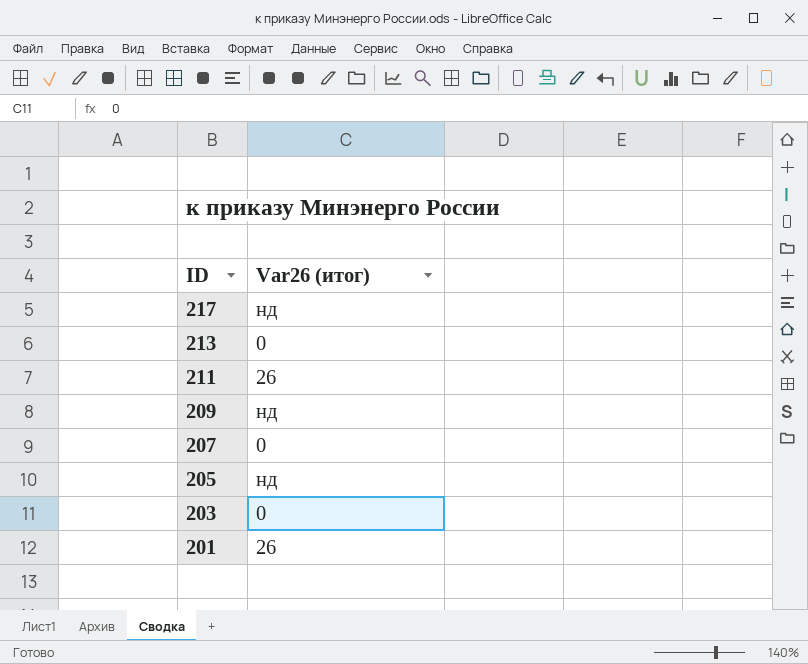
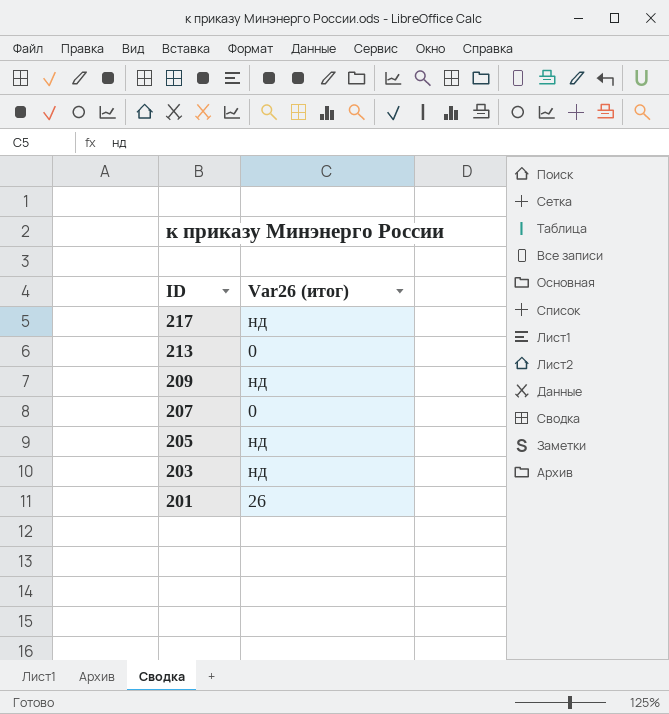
row 211: 26 -> none
203 | Var26 (итог): 0 -> нд

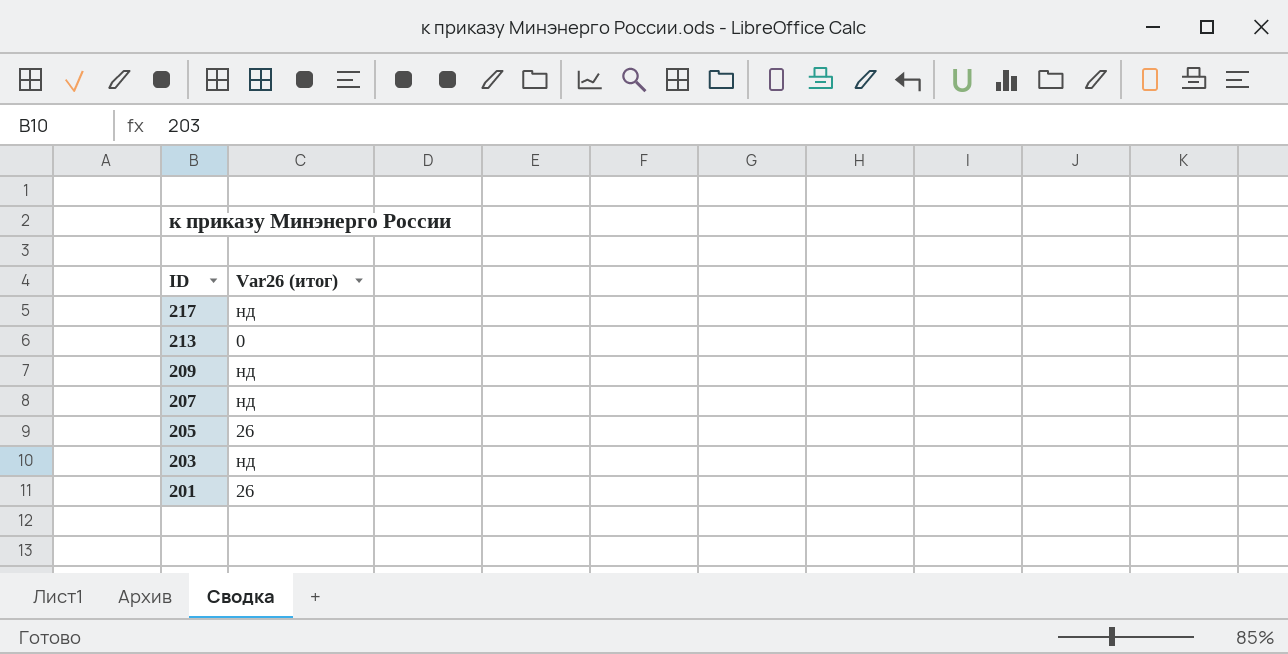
207 | Var26 (итог): 0 -> нд
205 | Var26 (итог): нд -> 26

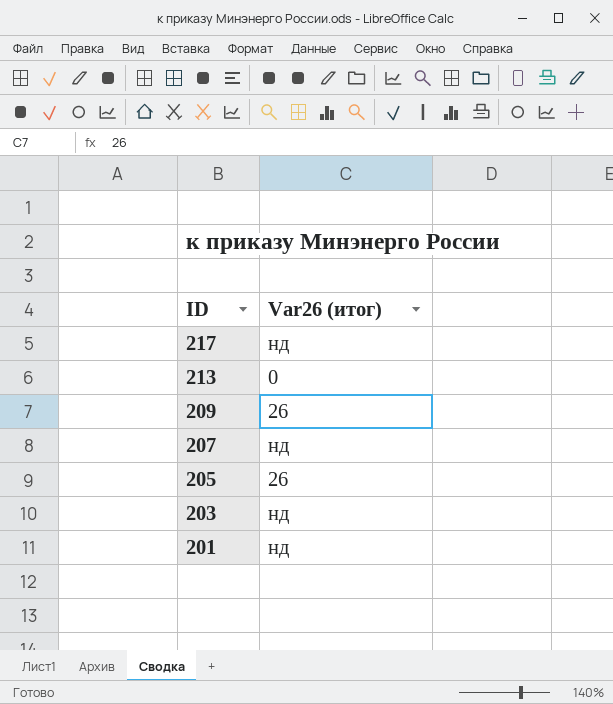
209 | Var26 (итог): нд -> 26
201 | Var26 (итог): 26 -> нд

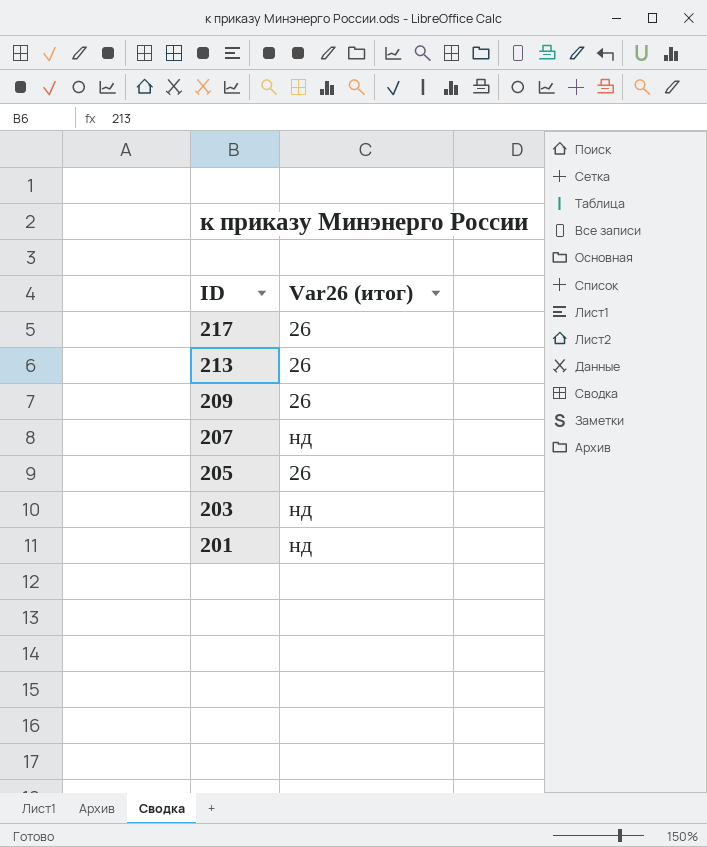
217 | Var26 (итог): нд -> 26
213 | Var26 (итог): 0 -> 26

